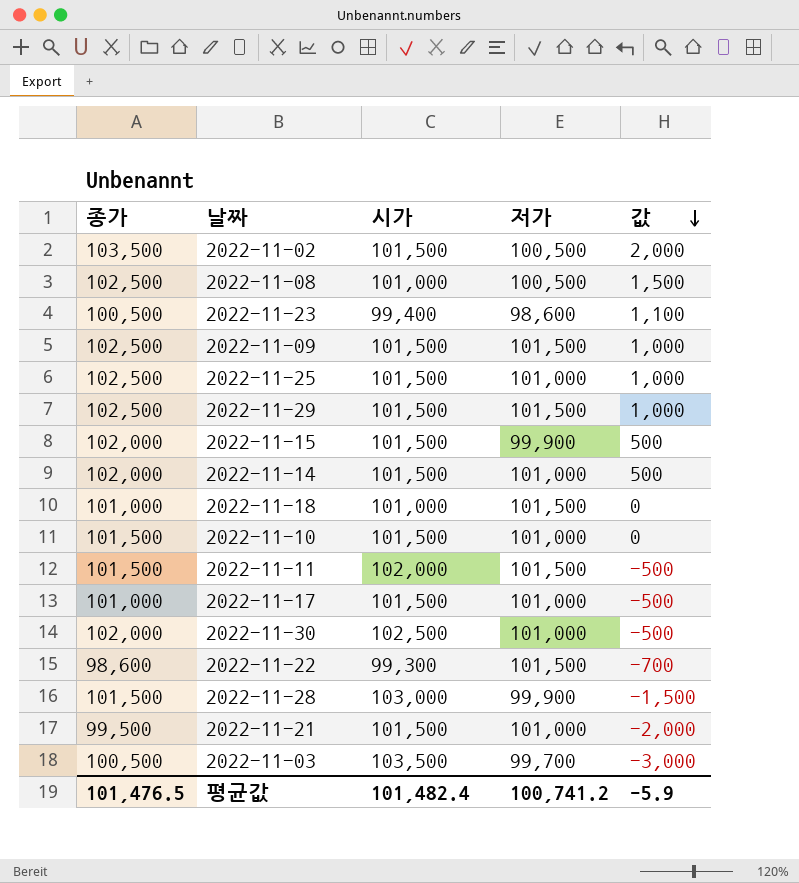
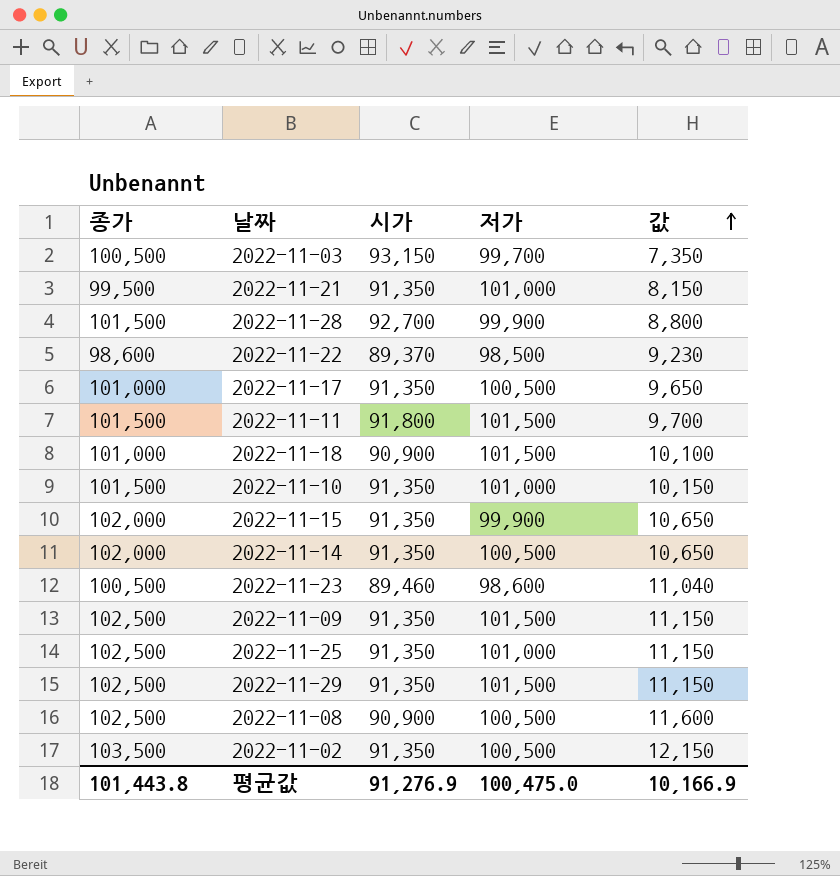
row order: 값 descending -> 값 ascending
row 2022-11-30: 102,000 | 102,500 | 101,000 | -500 -> none
2022-11-03 | 시가: 103,500 -> 93,150
2022-11-03 | 값: -3,000 -> 7,350
2022-11-21 | 시가: 101,500 -> 91,350
2022-11-21 | 값: -2,000 -> 8,150
2022-11-28 | 시가: 103,000 -> 92,700
2022-11-28 | 값: -1,500 -> 8,800
2022-11-22 | 시가: 99,300 -> 89,370
2022-11-22 | 저가: 101,500 -> 98,500
2022-11-22 | 값: -700 -> 9,230
2022-11-17 | 시가: 101,500 -> 91,350
2022-11-17 | 저가: 101,000 -> 100,500
2022-11-17 | 값: -500 -> 9,650
2022-11-11 | 시가: 102,000 -> 91,800
2022-11-11 | 값: -500 -> 9,700
2022-11-18 | 시가: 101,000 -> 90,900
2022-11-18 | 값: 0 -> 10,100
2022-11-10 | 시가: 101,500 -> 91,350
2022-11-10 | 값: 0 -> 10,150
2022-11-15 | 시가: 101,500 -> 91,350
2022-11-15 | 값: 500 -> 10,650
2022-11-14 | 시가: 101,500 -> 91,350
2022-11-14 | 저가: 101,000 -> 100,500
2022-11-14 | 값: 500 -> 10,650
2022-11-23 | 시가: 99,400 -> 89,460
2022-11-23 | 값: 1,100 -> 11,040
2022-11-09 | 시가: 101,500 -> 91,350
2022-11-09 | 값: 1,000 -> 11,150
2022-11-25 | 시가: 101,500 -> 91,350
2022-11-25 | 값: 1,000 -> 11,150
2022-11-29 | 시가: 101,500 -> 91,350
2022-11-29 | 값: 1,000 -> 11,150
2022-11-08 | 시가: 101,000 -> 90,900
2022-11-08 | 값: 1,500 -> 11,600
2022-11-02 | 시가: 101,500 -> 91,350
2022-11-02 | 값: 2,000 -> 12,150
평균값 | 종가: 101,476.5 -> 101,443.8
평균값 | 시가: 101,482.4 -> 91,276.9
평균값 | 저가: 100,741.2 -> 100,475.0
평균값 | 값: -5.9 -> 10,166.9

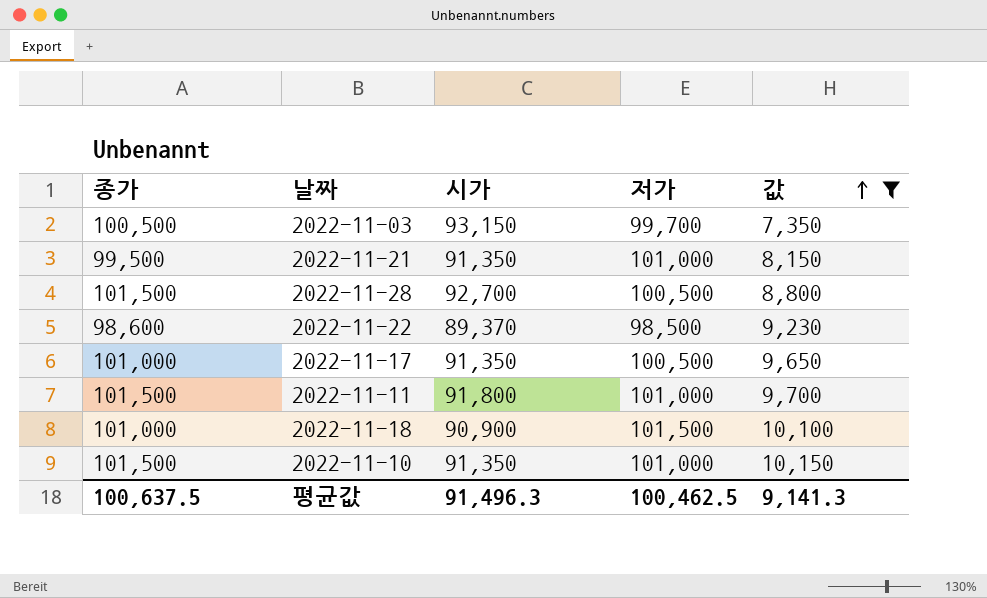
filter: none -> 값 <= 10,150
2022-11-28 | 저가: 99,900 -> 100,500
2022-11-11 | 저가: 101,500 -> 101,000
평균값 | 종가: 101,443.8 -> 100,637.5
평균값 | 시가: 91,276.9 -> 91,496.3
평균값 | 저가: 100,475.0 -> 100,462.5
평균값 | 값: 10,166.9 -> 9,141.3

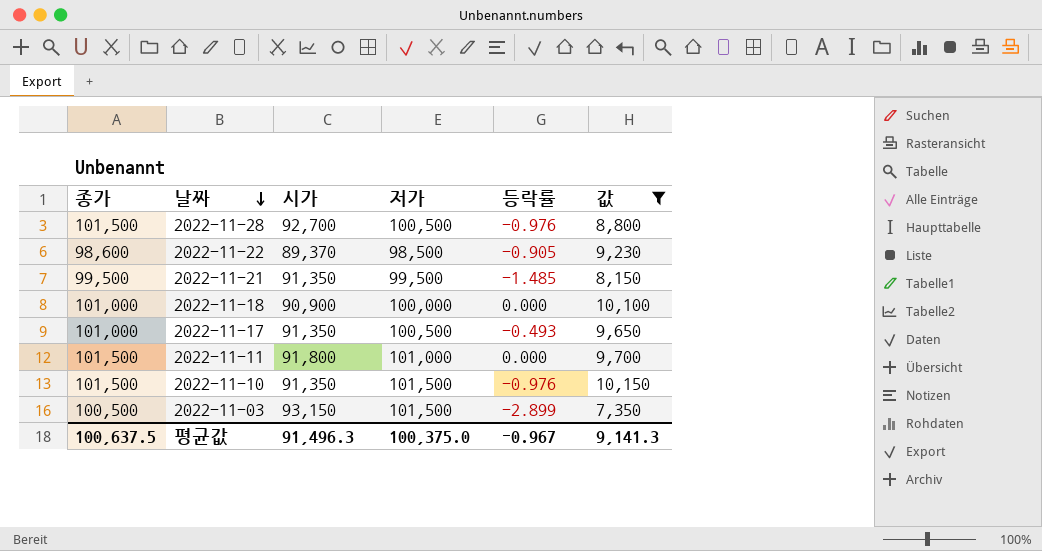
row order: 값 ascending -> 날짜 descending
column 등락률 | position: none -> 5
2022-11-21 | 저가: 101,000 -> 99,500
2022-11-18 | 저가: 101,500 -> 100,000
2022-11-10 | 저가: 101,000 -> 101,500
2022-11-03 | 저가: 99,700 -> 101,500
평균값 | 저가: 100,462.5 -> 100,375.0

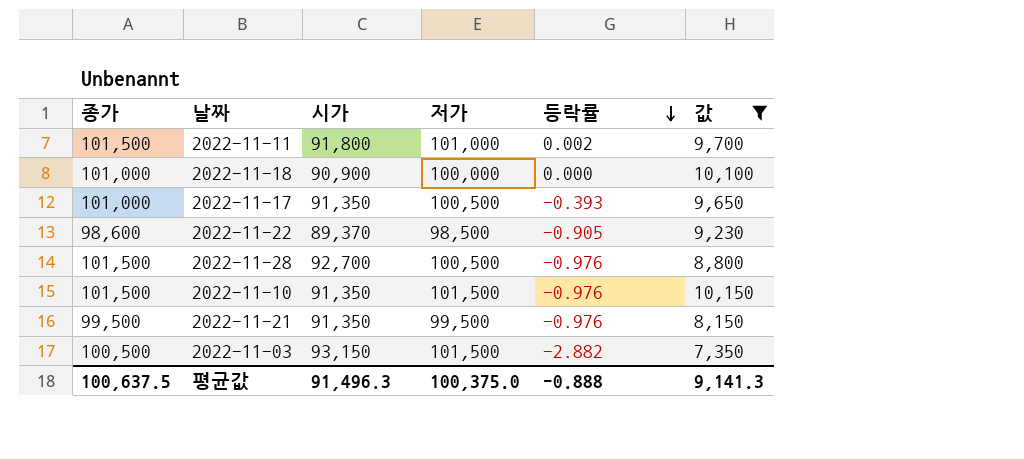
row order: 날짜 descending -> 등락률 descending
2022-11-11 | 등락률: 0.000 -> 0.002
2022-11-17 | 등락률: -0.493 -> -0.393
2022-11-21 | 등락률: -1.485 -> -0.976
2022-11-03 | 등락률: -2.899 -> -2.882
평균값 | 등락률: -0.967 -> -0.888

